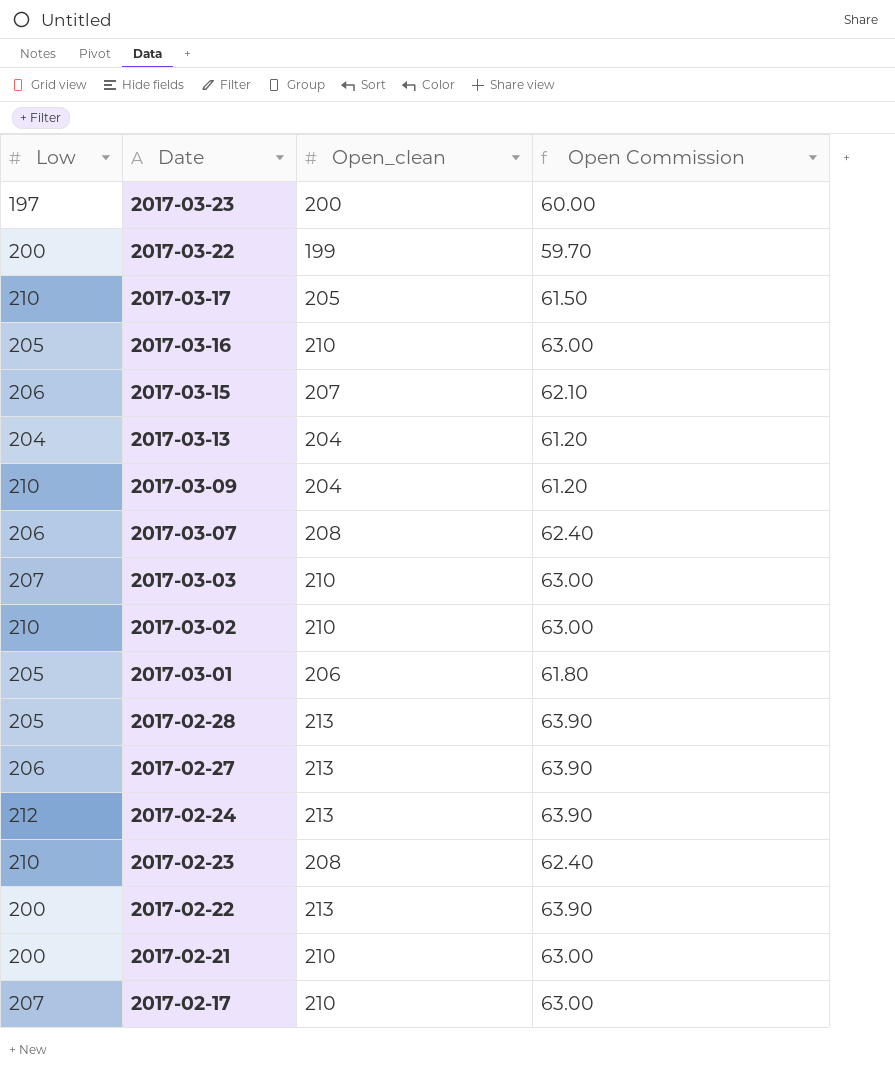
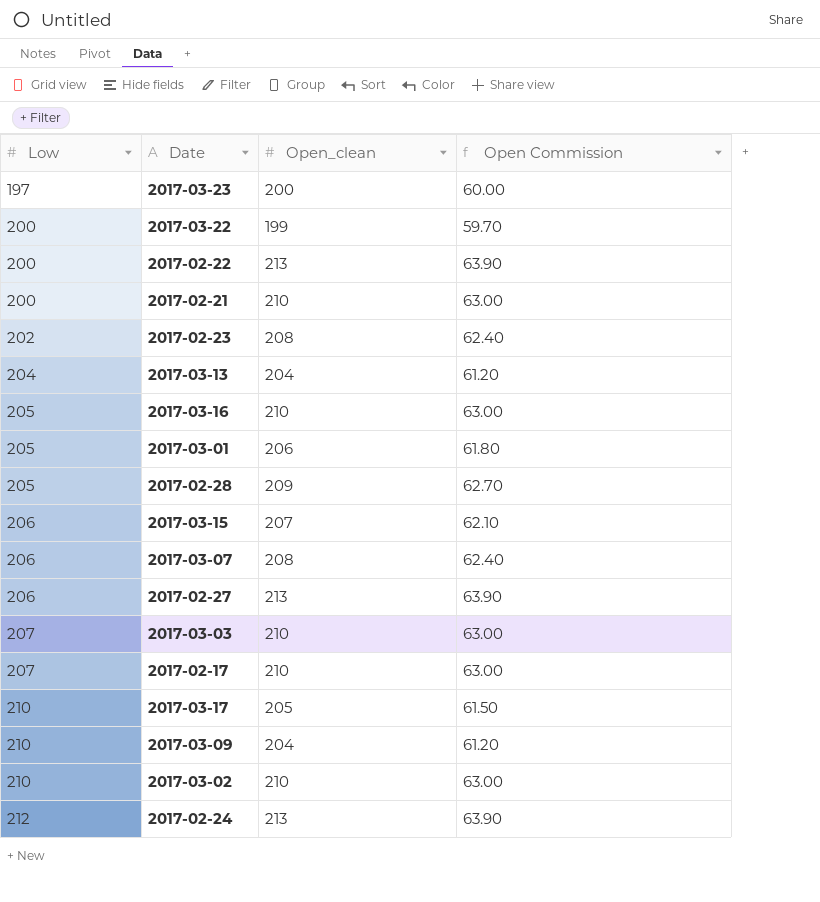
row order: Date descending -> Low ascending
2017-02-23 | Low: 210 -> 202
2017-02-28 | Open_clean: 213 -> 209
2017-02-28 | Open Commission: 63.90 -> 62.70

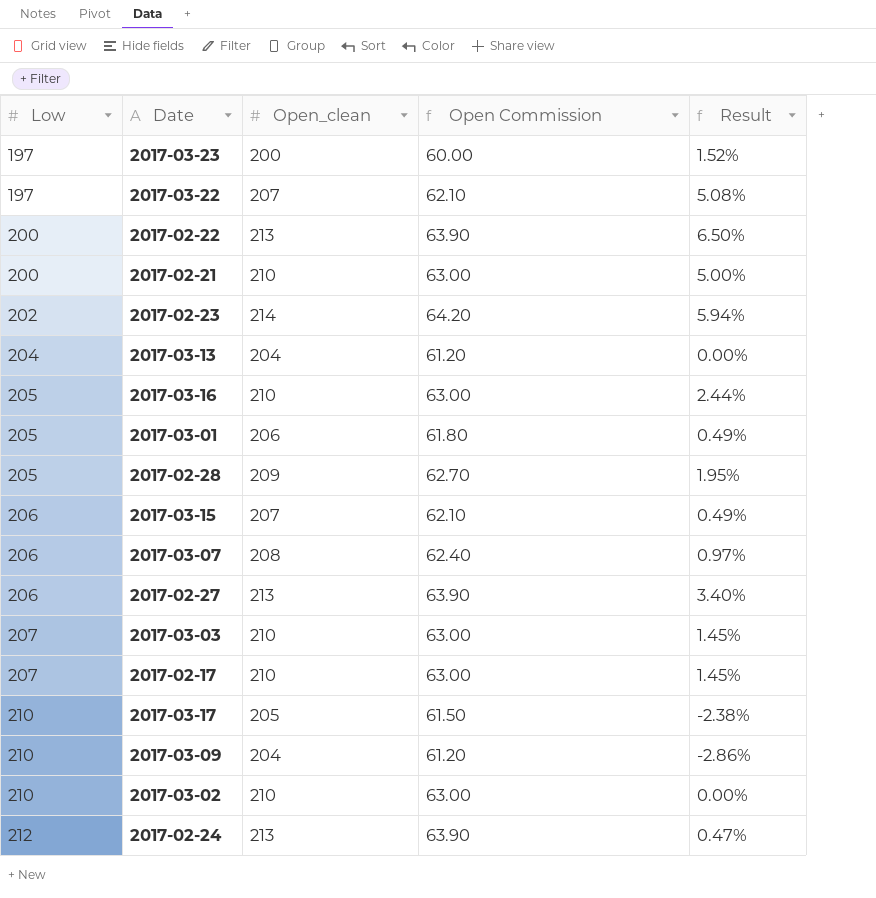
column Result | formula: none -> ([Open_clean] - [Low]) / [Low]
2017-03-22 | Low: 200 -> 197
2017-03-22 | Open_clean: 199 -> 207
2017-03-22 | Open Commission: 59.70 -> 62.10
2017-02-23 | Open_clean: 208 -> 214
2017-02-23 | Open Commission: 62.40 -> 64.20

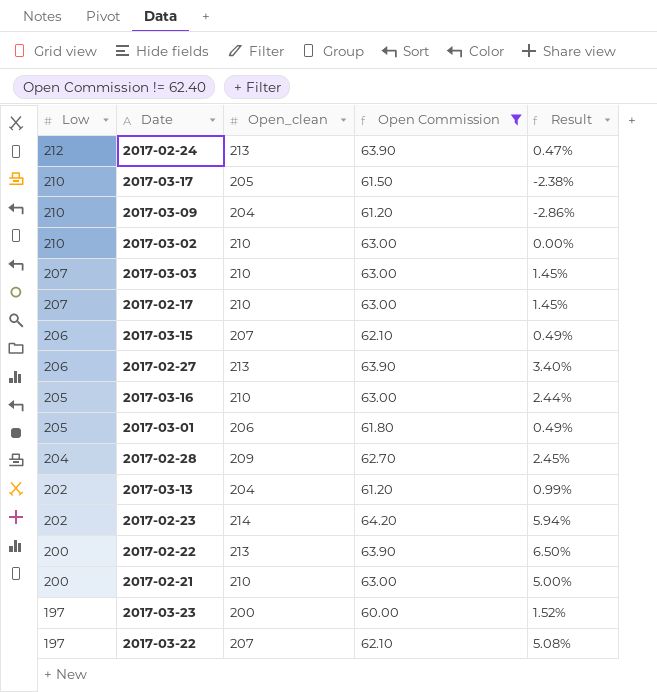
filter: none -> Open Commission != 62.40
row order: Low ascending -> Low descending
2017-02-28 | Low: 205 -> 204
2017-02-28 | Result: 1.95% -> 2.45%
2017-03-13 | Low: 204 -> 202
2017-03-13 | Result: 0.00% -> 0.99%

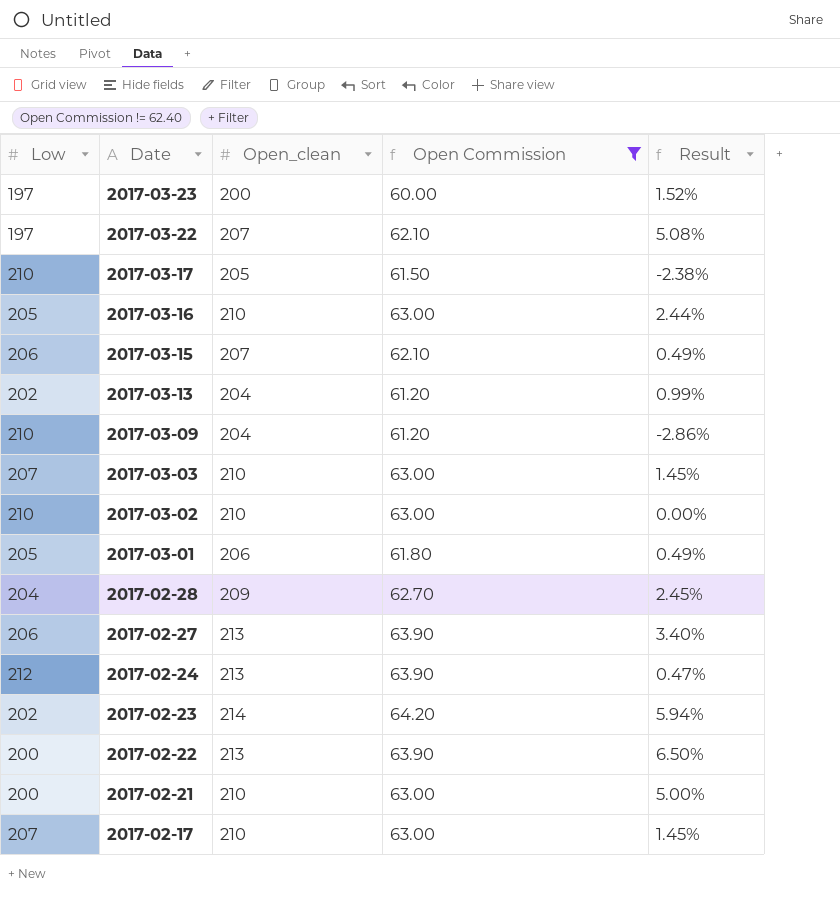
row order: Low descending -> Date descending

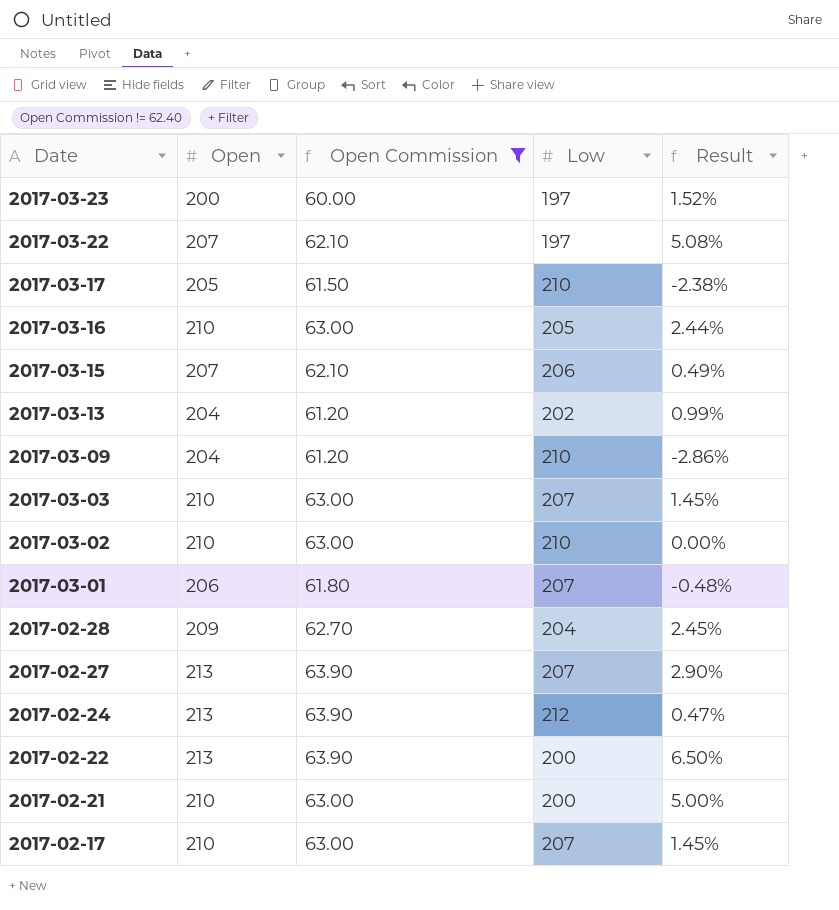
column name: Open_clean -> Open
column Low | position: 1 -> 4
row 2017-02-23: 202 | 214 | 64.20 | 5.94% -> none
2017-03-01 | Low: 205 -> 207
2017-03-01 | Result: 0.49% -> -0.48%
2017-02-27 | Low: 206 -> 207
2017-02-27 | Result: 3.40% -> 2.90%

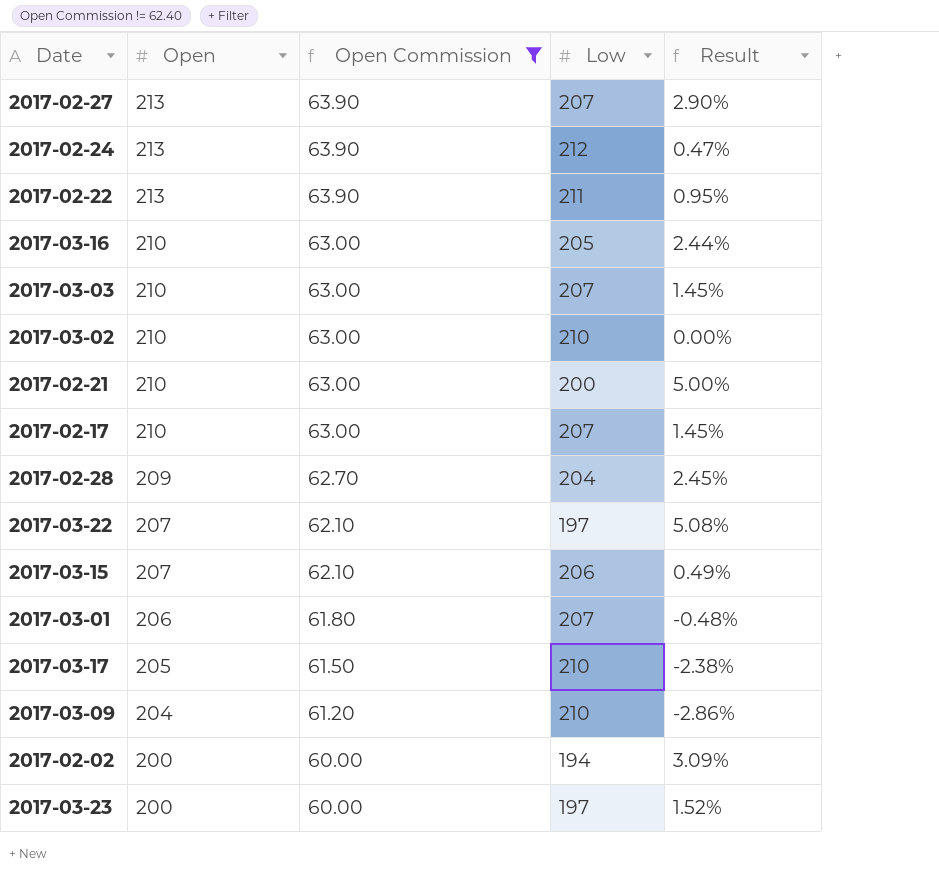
row order: Date descending -> Open descending
row 2017-03-13: 204 | 61.20 | 202 | 0.99% -> none
2017-02-22 | Low: 200 -> 211
2017-02-22 | Result: 6.50% -> 0.95%
row 2017-02-02: none -> 200 | 60.00 | 194 | 3.09%

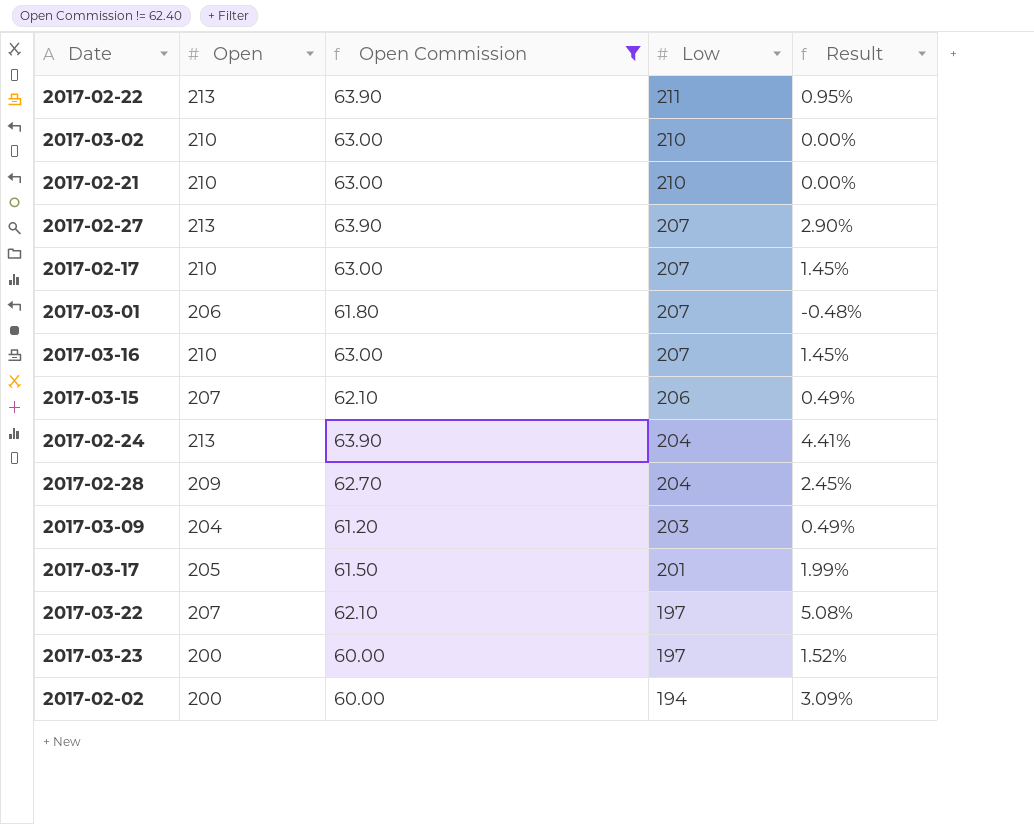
row order: Open descending -> Low descending
row 2017-03-03: 210 | 63.00 | 207 | 1.45% -> none
2017-02-21 | Low: 200 -> 210
2017-02-21 | Result: 5.00% -> 0.00%
2017-03-16 | Low: 205 -> 207
2017-03-16 | Result: 2.44% -> 1.45%
2017-02-24 | Low: 212 -> 204
2017-02-24 | Result: 0.47% -> 4.41%
2017-03-09 | Low: 210 -> 203
2017-03-09 | Result: -2.86% -> 0.49%
2017-03-17 | Low: 210 -> 201
2017-03-17 | Result: -2.38% -> 1.99%

